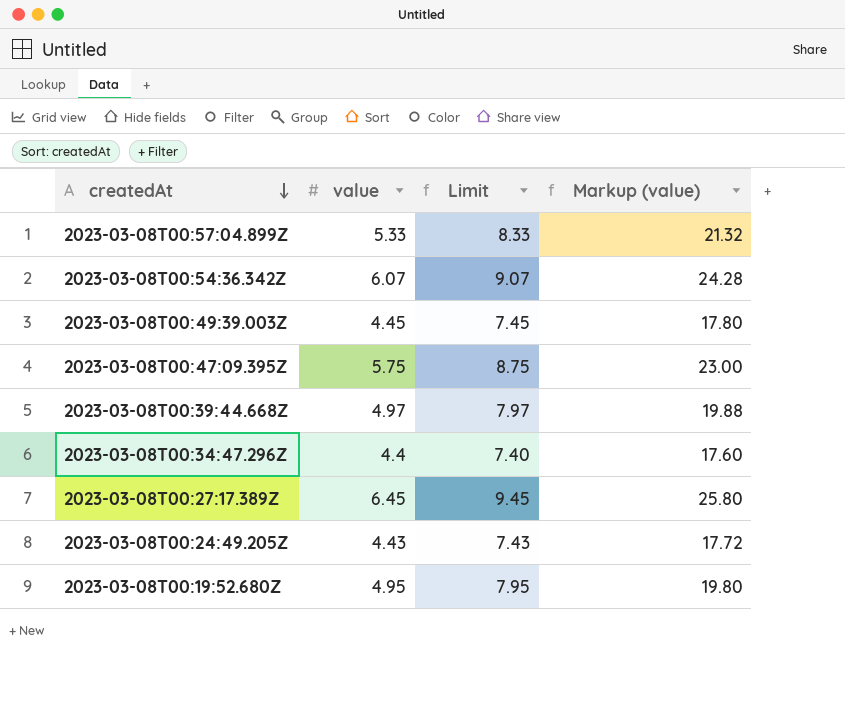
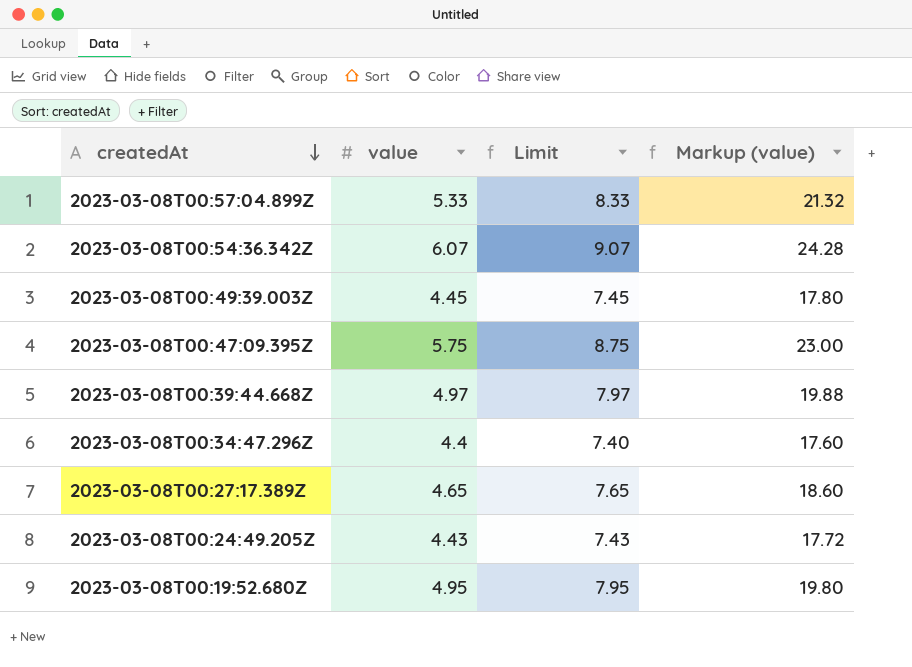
2023-03-08T00:27:17.389Z | value: 6.45 -> 4.65
2023-03-08T00:27:17.389Z | Limit: 9.45 -> 7.65
2023-03-08T00:27:17.389Z | Markup (value): 25.80 -> 18.60

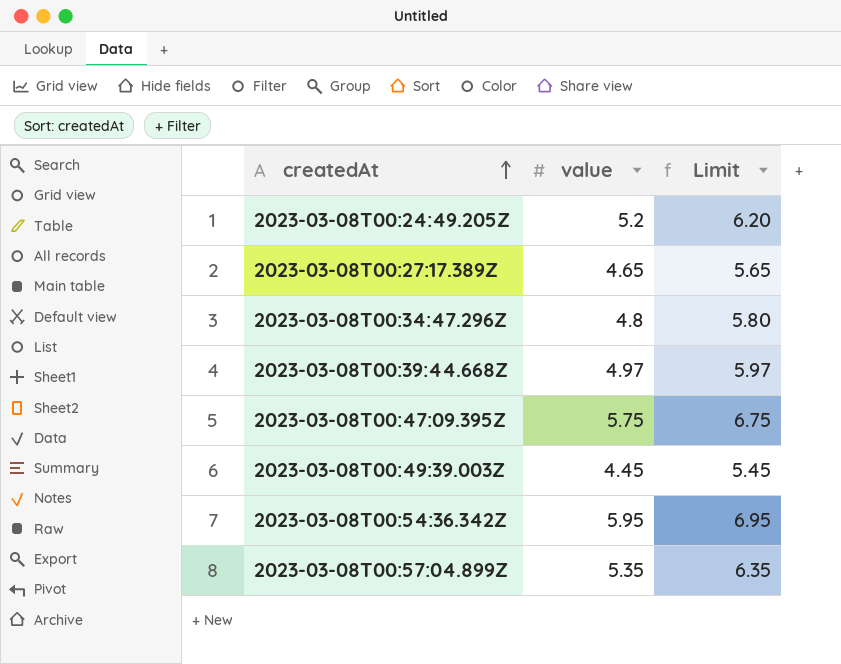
row order: createdAt descending -> createdAt ascending
column Markup (value) | formula: [value] * 4 -> none
column Limit | formula: [value] + 3 -> [value] + 1
row 2023-03-08T00:19:52.680Z: 4.95 | 7.95 | 19.80 -> none
2023-03-08T00:24:49.205Z | value: 4.43 -> 5.2
2023-03-08T00:34:47.296Z | value: 4.4 -> 4.8
2023-03-08T00:54:36.342Z | value: 6.07 -> 5.95
2023-03-08T00:57:04.899Z | value: 5.33 -> 5.35

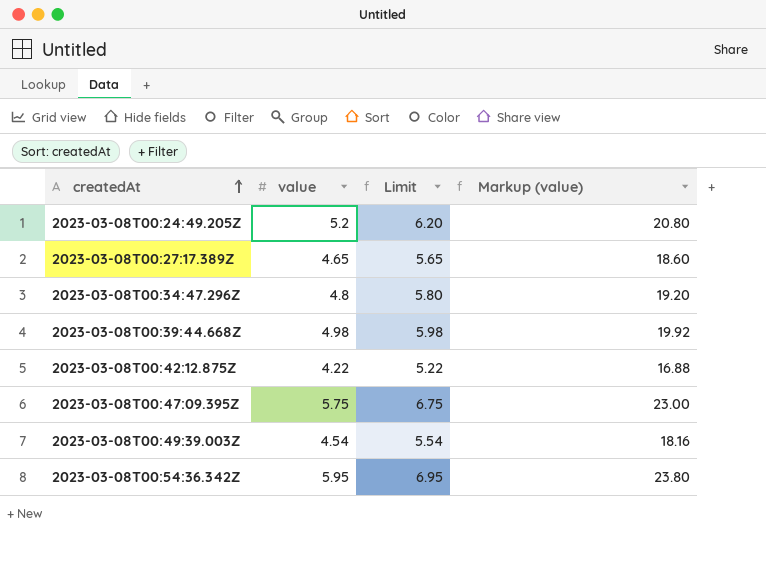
column Markup (value) | formula: none -> [value] * 4
row 2023-03-08T00:57:04.899Z: 5.35 | 6.35 -> none
2023-03-08T00:39:44.668Z | value: 4.97 -> 4.98
2023-03-08T00:39:44.668Z | Limit: 5.97 -> 5.98
row 2023-03-08T00:42:12.875Z: none -> 4.22 | 5.22 | 16.88
2023-03-08T00:49:39.003Z | value: 4.45 -> 4.54
2023-03-08T00:49:39.003Z | Limit: 5.45 -> 5.54

